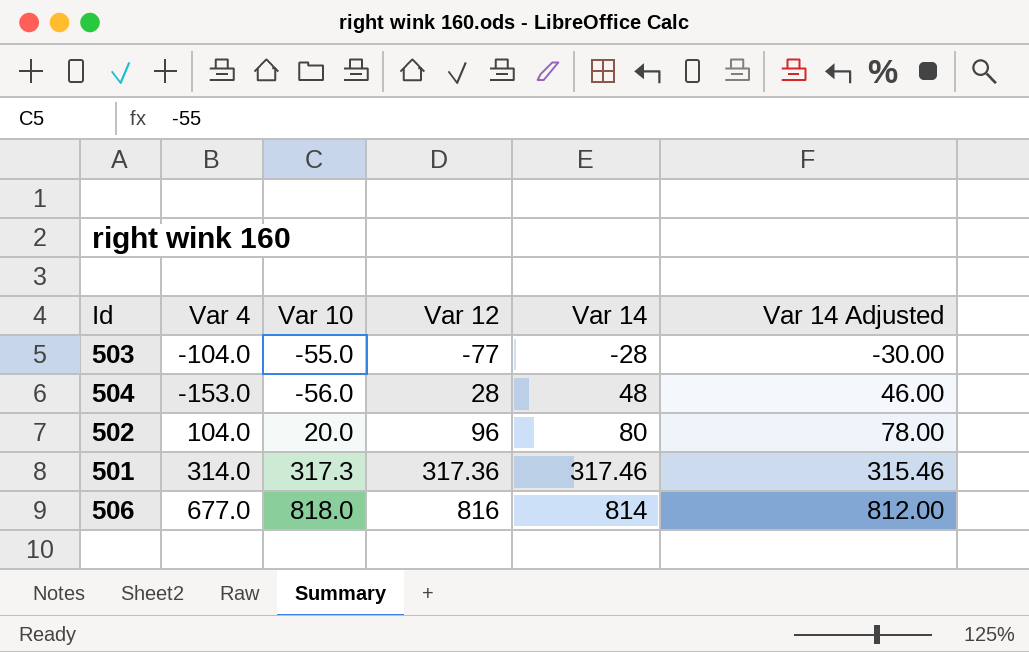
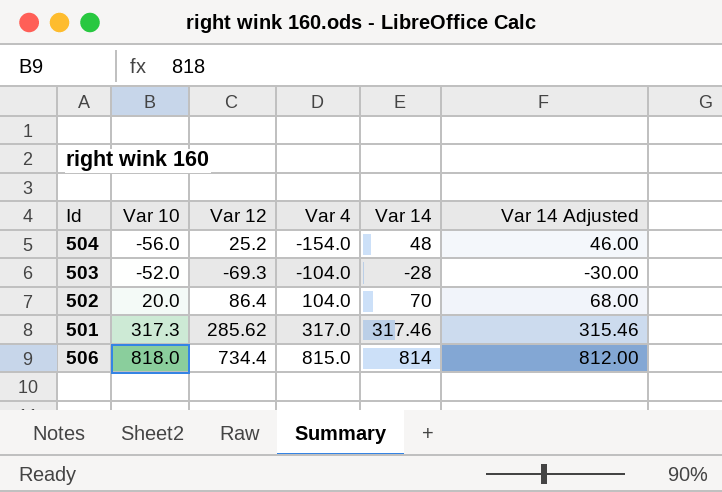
row order: Var 12 ascending -> Var 10 ascending
column Var 4 | position: 2 -> 4
504 | Var 12: 28 -> 25.2
504 | Var 4: -153.0 -> -154.0
503 | Var 10: -55.0 -> -52.0
503 | Var 12: -77 -> -69.3
502 | Var 12: 96 -> 86.4
502 | Var 14: 80 -> 70
502 | Var 14 Adjusted: 78.00 -> 68.00
501 | Var 12: 317.36 -> 285.62
501 | Var 4: 314.0 -> 317.0
506 | Var 12: 816 -> 734.4
506 | Var 4: 677.0 -> 815.0

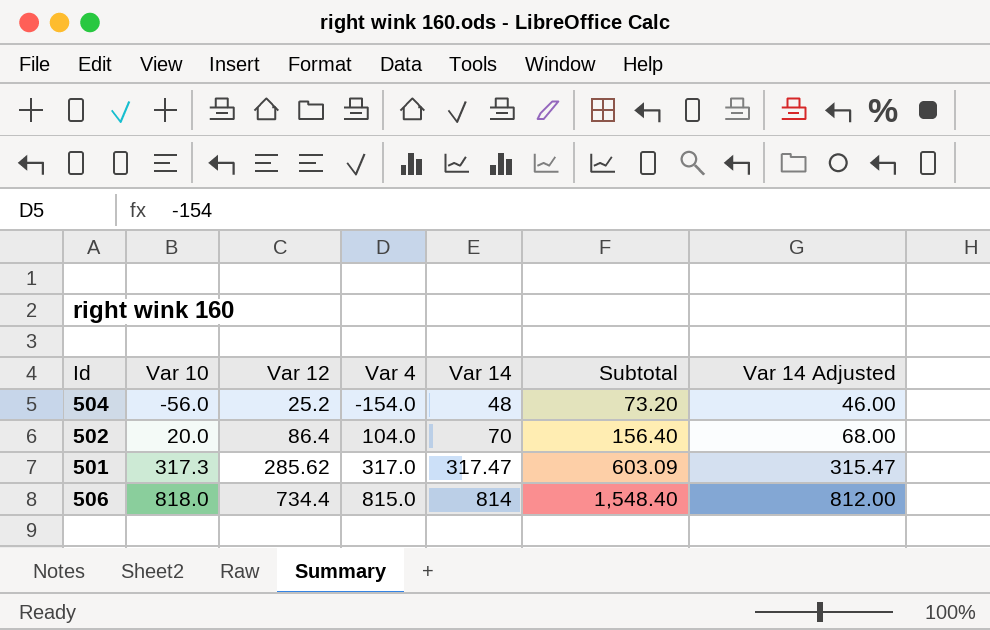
column Subtotal | formula: none -> [Var 12] + [Var 14]
row 503: -52.0 | -69.3 | -104.0 | -28 | -30.00 -> none
501 | Var 14: 317.46 -> 317.47
501 | Var 14 Adjusted: 315.46 -> 315.47

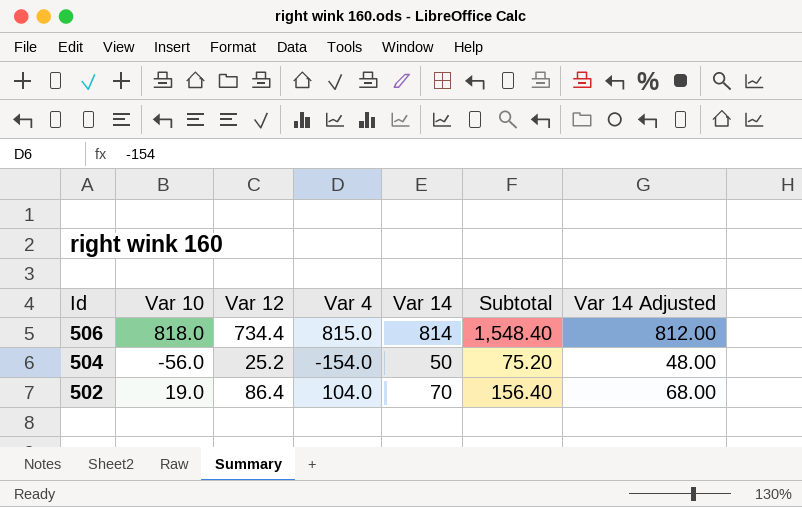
row order: Var 10 ascending -> Id descending
row 501: 317.3 | 285.62 | 317.0 | 317.47 | 603.09 | 315.47 -> none
504 | Var 14: 48 -> 50
504 | Subtotal: 73.20 -> 75.20
504 | Var 14 Adjusted: 46.00 -> 48.00
502 | Var 10: 20.0 -> 19.0

